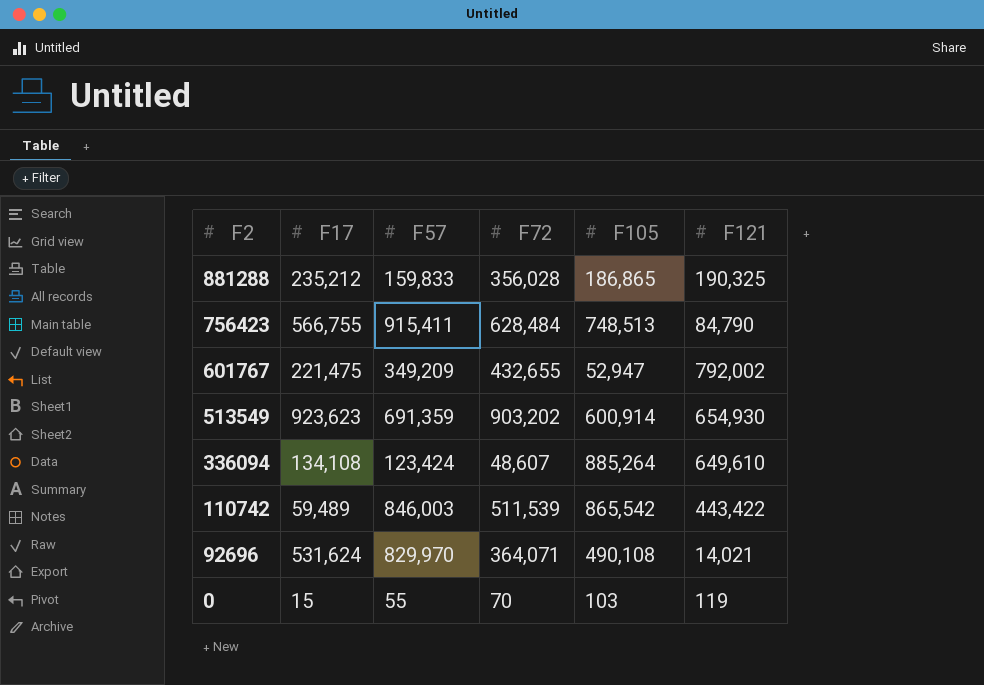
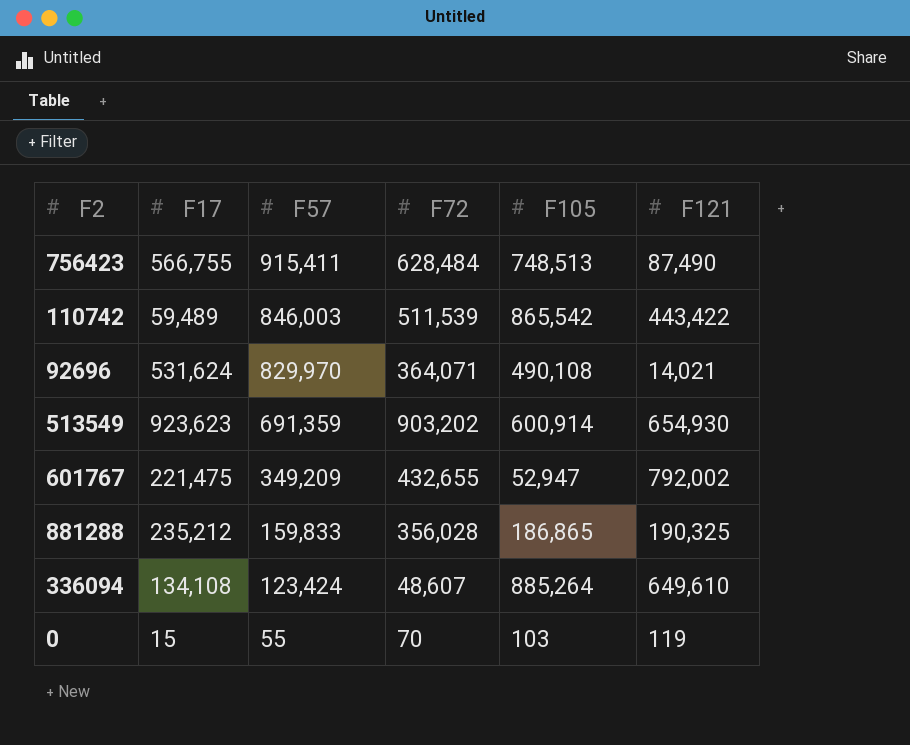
row order: F2 descending -> F57 descending
756423 | F121: 84,790 -> 87,490

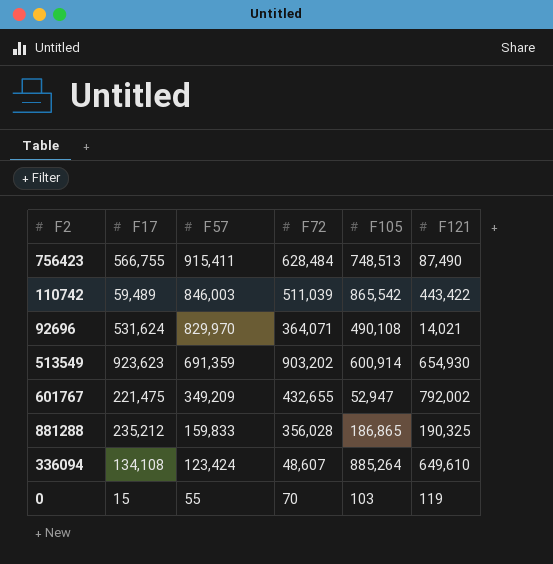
110742 | F72: 511,539 -> 511,039

